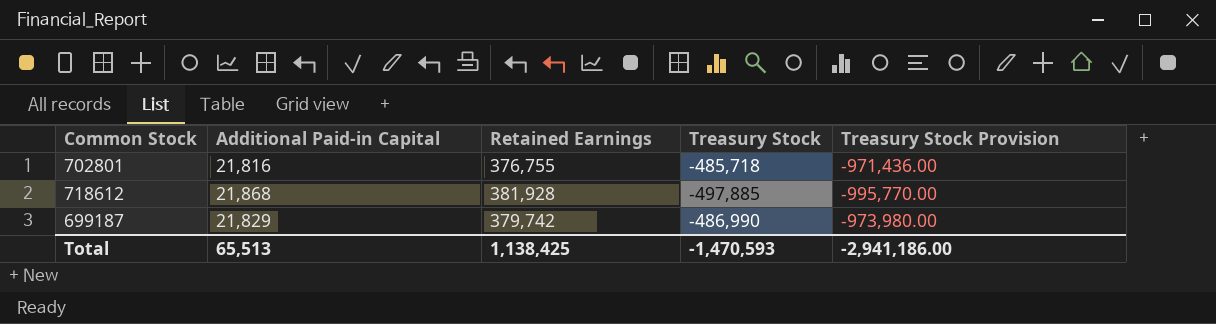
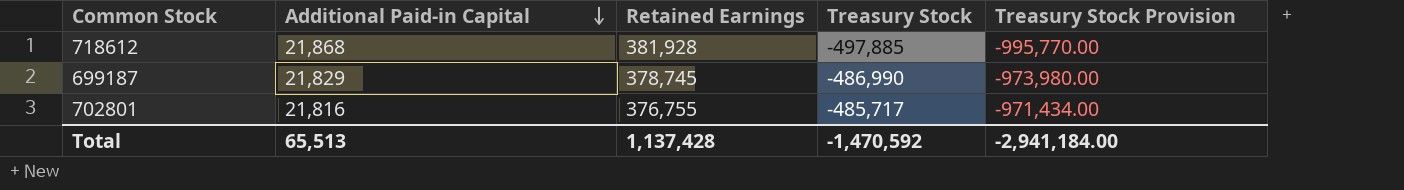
row order: none -> Additional Paid-in Capital descending
699187 | Retained Earnings: 379,742 -> 378,745
702801 | Treasury Stock: -485,718 -> -485,717
702801 | Treasury Stock Provision: -971,436.00 -> -971,434.00
Total | Retained Earnings: 1,138,425 -> 1,137,428
Total | Treasury Stock: -1,470,593 -> -1,470,592
Total | Treasury Stock Provision: -2,941,186.00 -> -2,941,184.00

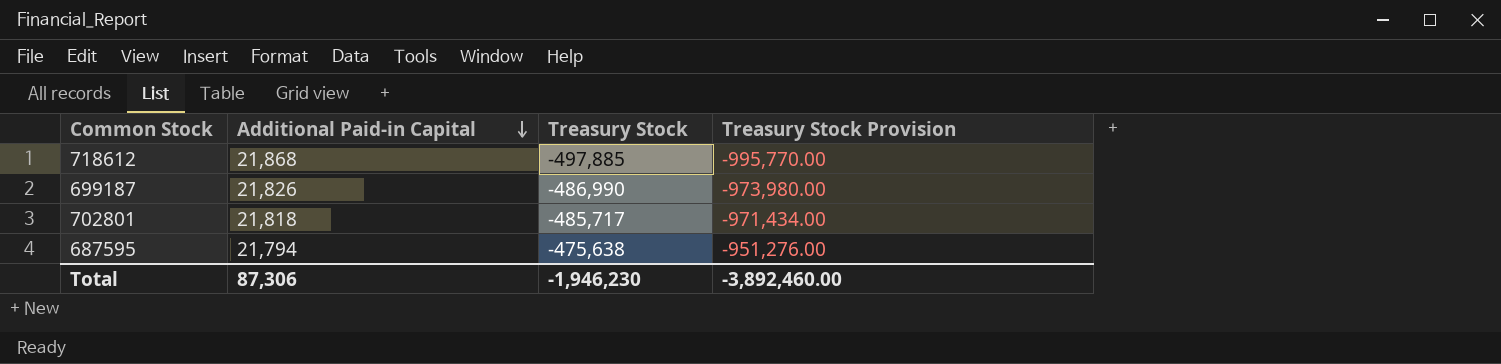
column Retained Earnings | position: 3 -> none
699187 | Additional Paid-in Capital: 21,829 -> 21,826
702801 | Additional Paid-in Capital: 21,816 -> 21,818
row 687595: none -> 21,794 | -475,638 | -951,276.00
Total | Additional Paid-in Capital: 65,513 -> 87,306
Total | Treasury Stock: -1,470,592 -> -1,946,230
Total | Treasury Stock Provision: -2,941,184.00 -> -3,892,460.00

